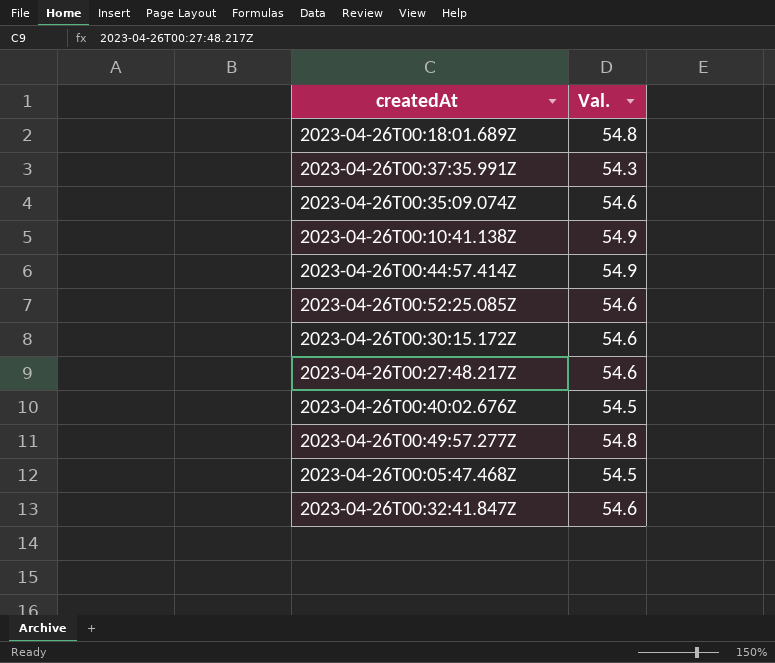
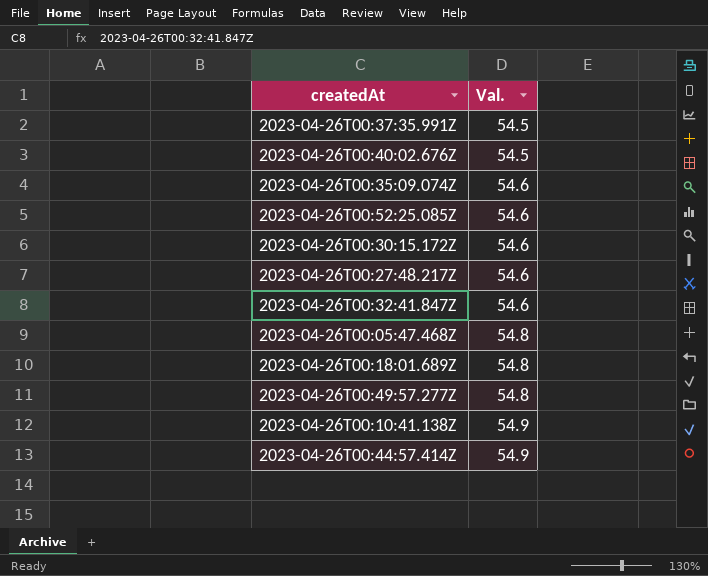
row order: none -> Val. ascending
2023-04-26T00:37:35.991Z | Val.: 54.3 -> 54.5
2023-04-26T00:05:47.468Z | Val.: 54.5 -> 54.8

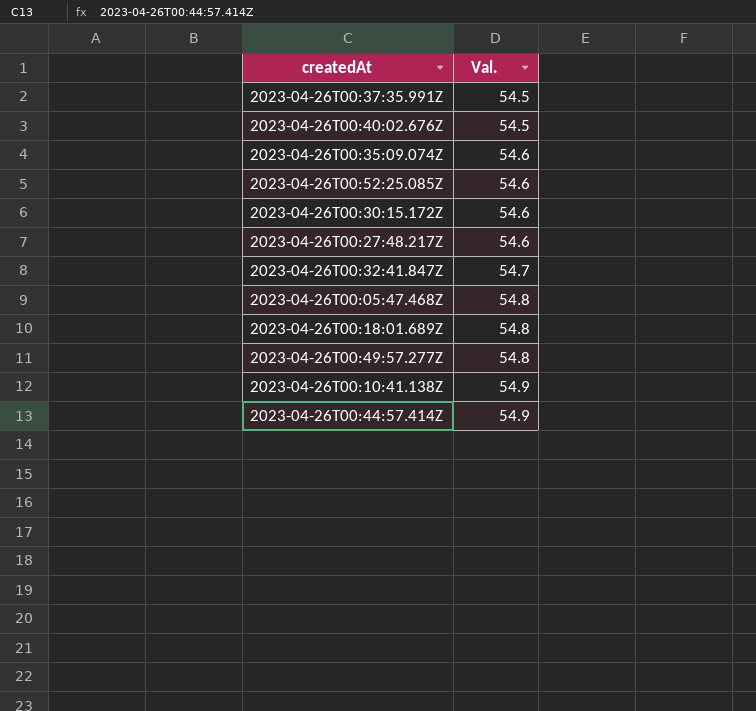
2023-04-26T00:32:41.847Z | Val.: 54.6 -> 54.7

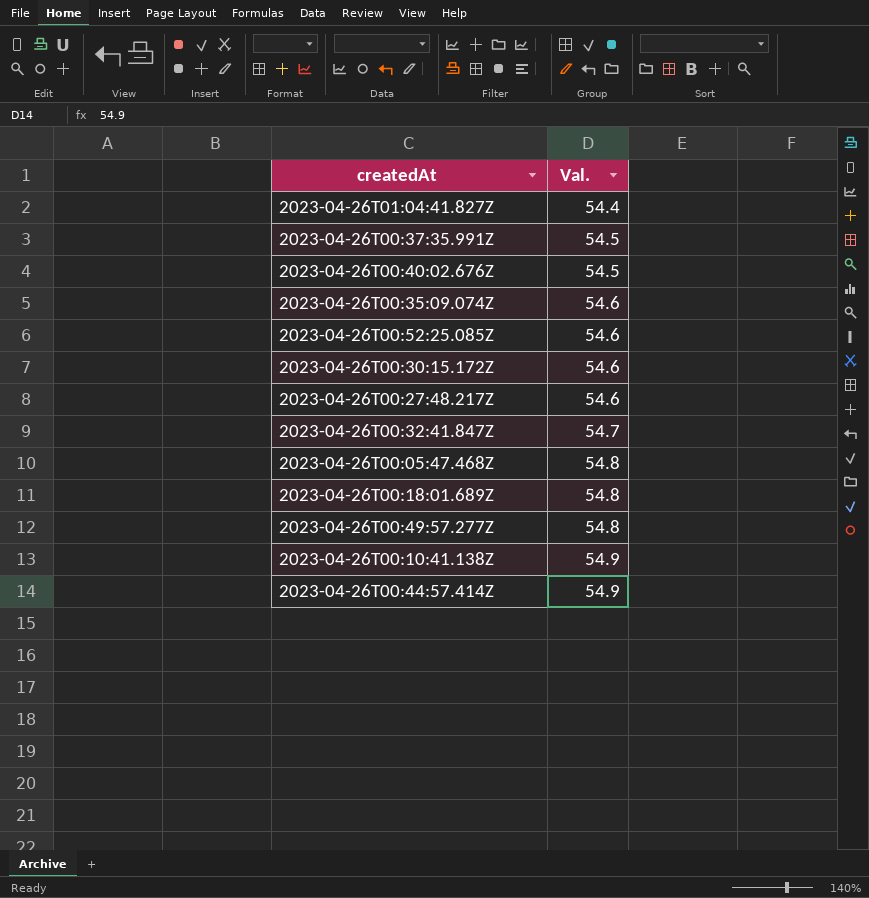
row 2023-04-26T01:04:41.827Z: none -> 54.4

